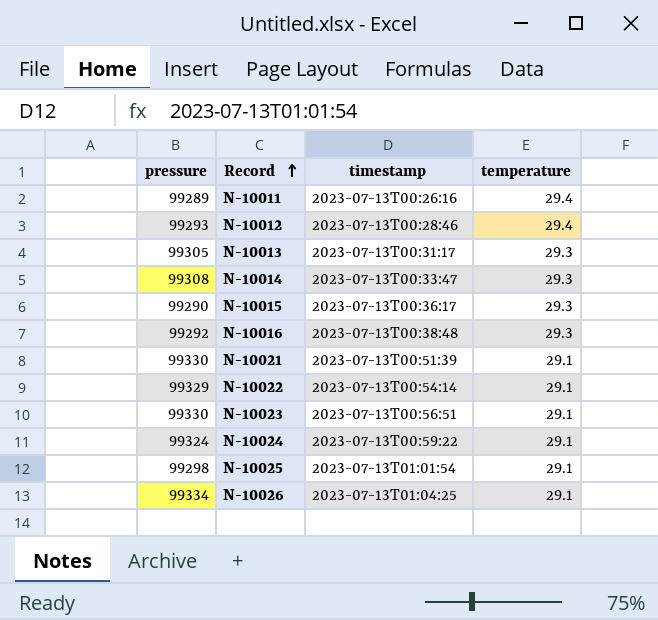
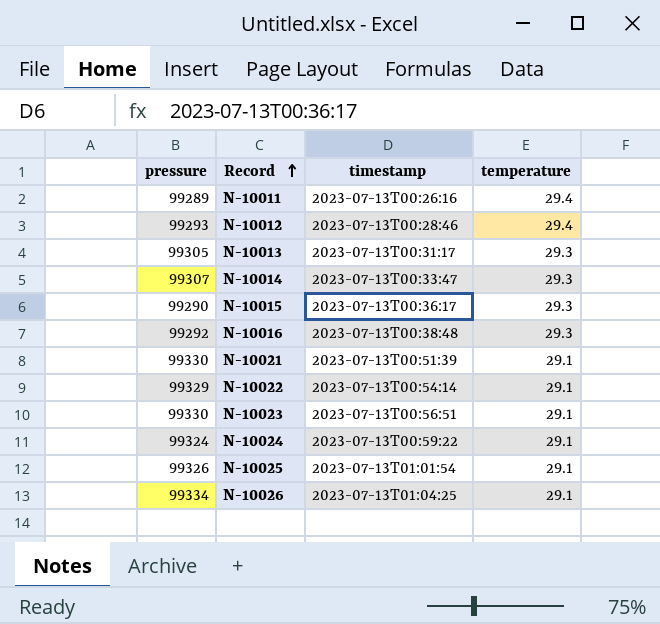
N-10014 | pressure: 99308 -> 99307
N-10025 | pressure: 99298 -> 99326

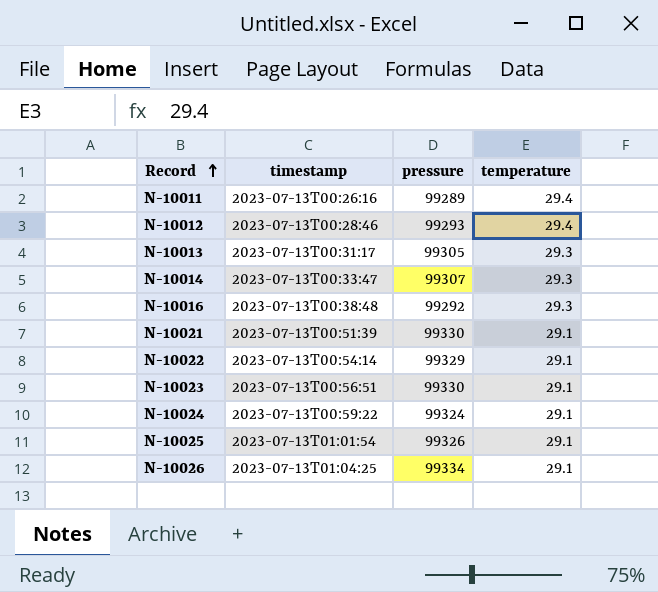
column pressure | position: 1 -> 3
row N-10015: 99290 | 2023-07-13T00:36:17 | 29.3 -> none

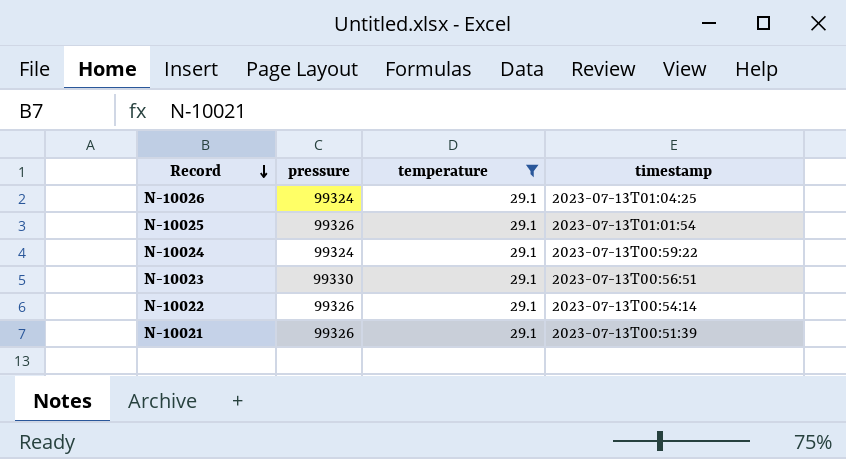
filter: none -> temperature = 29.1
row order: Record ascending -> Record descending
column timestamp | position: 2 -> 4
N-10026 | pressure: 99334 -> 99324
N-10022 | pressure: 99329 -> 99326
N-10021 | pressure: 99330 -> 99326

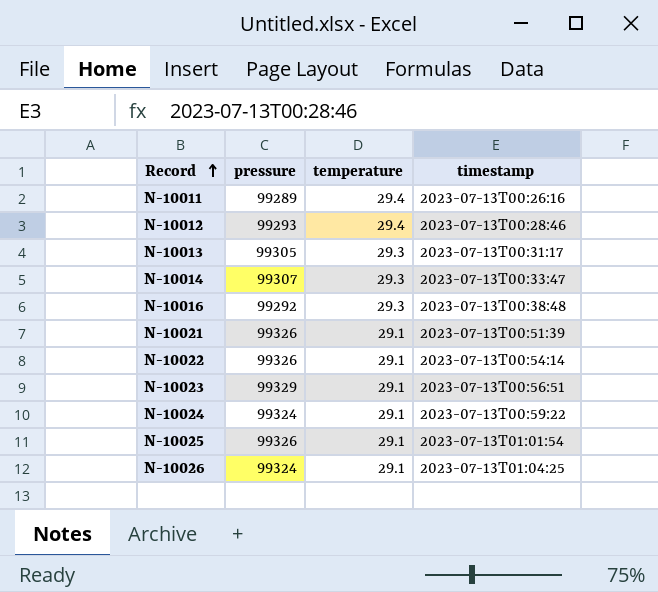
filter: temperature = 29.1 -> none
row order: Record descending -> Record ascending
N-10023 | pressure: 99330 -> 99329

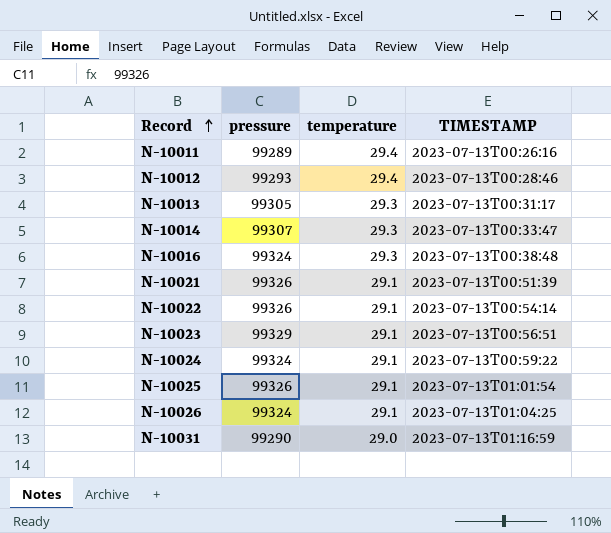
column name: timestamp -> TIMESTAMP
N-10016 | pressure: 99292 -> 99324
row N-10031: none -> 99290 | 29.0 | 2023-07-13T01:16:59

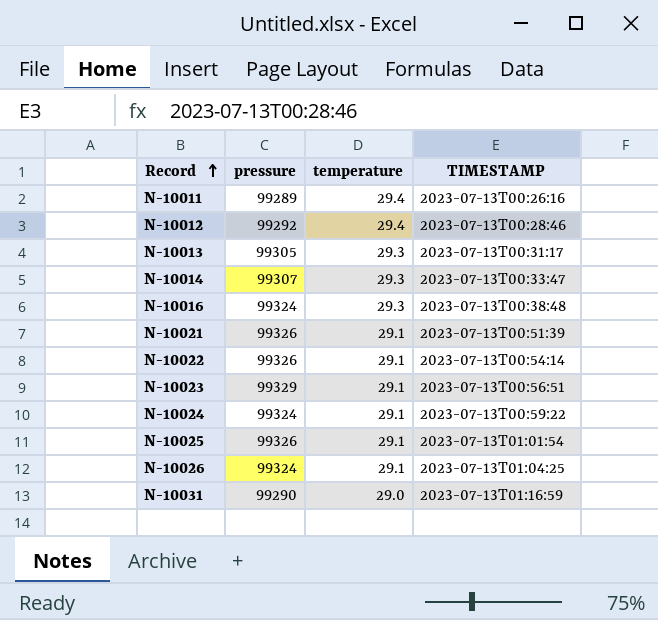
N-10012 | pressure: 99293 -> 99292

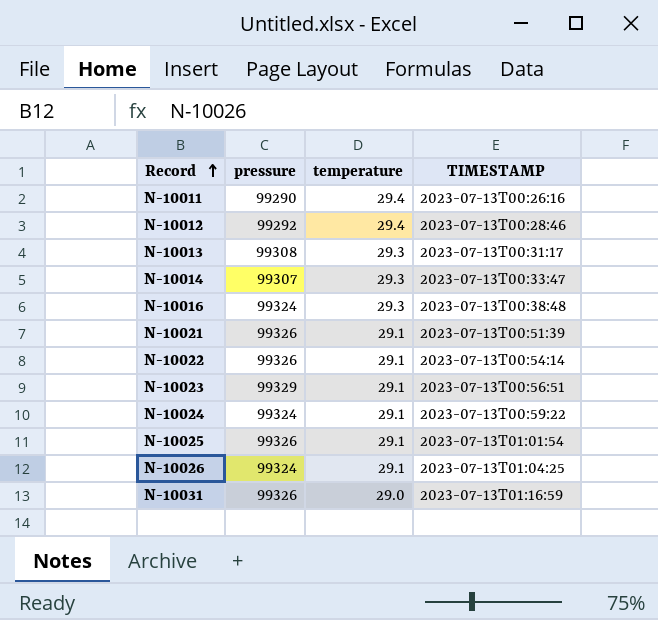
N-10011 | pressure: 99289 -> 99290
N-10013 | pressure: 99305 -> 99308
N-10031 | pressure: 99290 -> 99326

